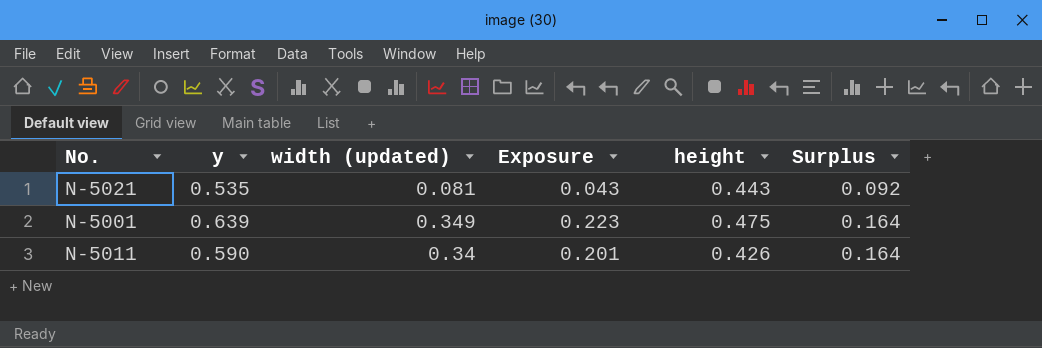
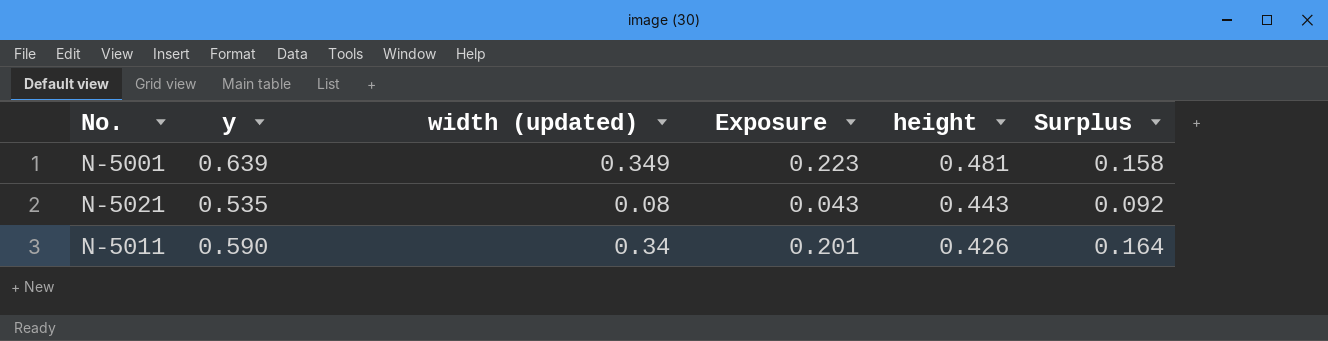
row order: Surplus ascending -> height descending
N-5001 | height: 0.475 -> 0.481
N-5001 | Surplus: 0.164 -> 0.158
N-5021 | width (updated): 0.081 -> 0.08

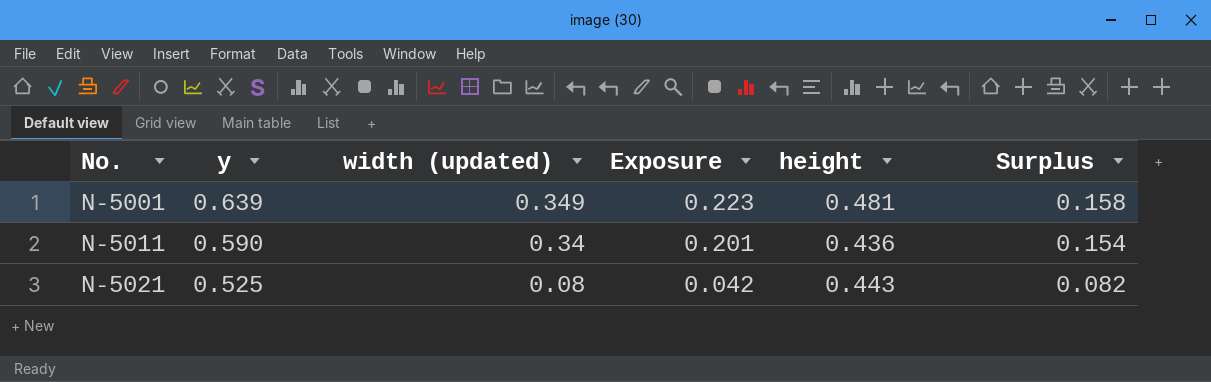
row order: height descending -> No. ascending
N-5011 | height: 0.426 -> 0.436
N-5011 | Surplus: 0.164 -> 0.154
N-5021 | y: 0.535 -> 0.525
N-5021 | Exposure: 0.043 -> 0.042
N-5021 | Surplus: 0.092 -> 0.082

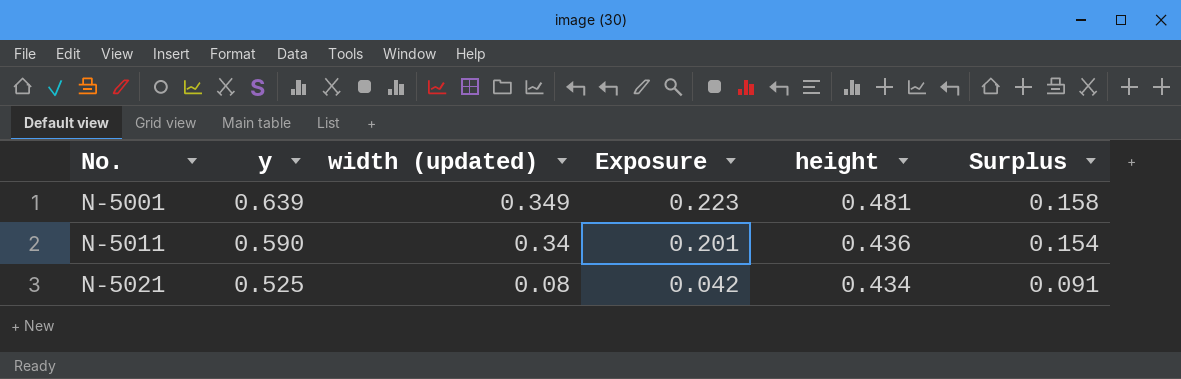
N-5021 | height: 0.443 -> 0.434
N-5021 | Surplus: 0.082 -> 0.091

